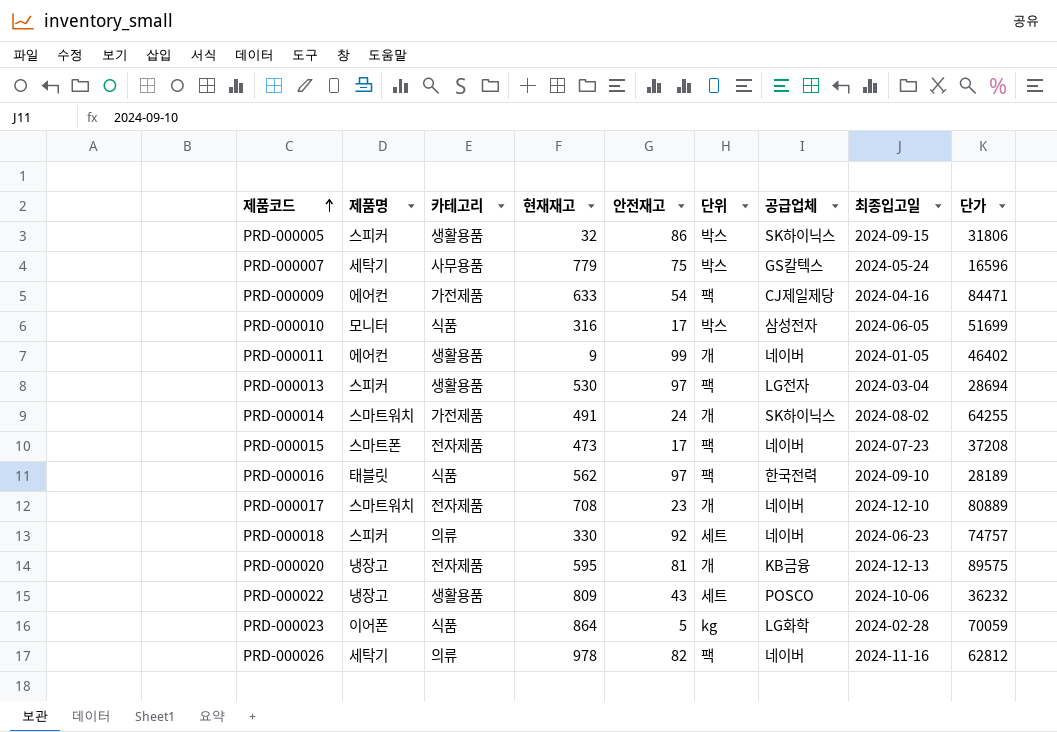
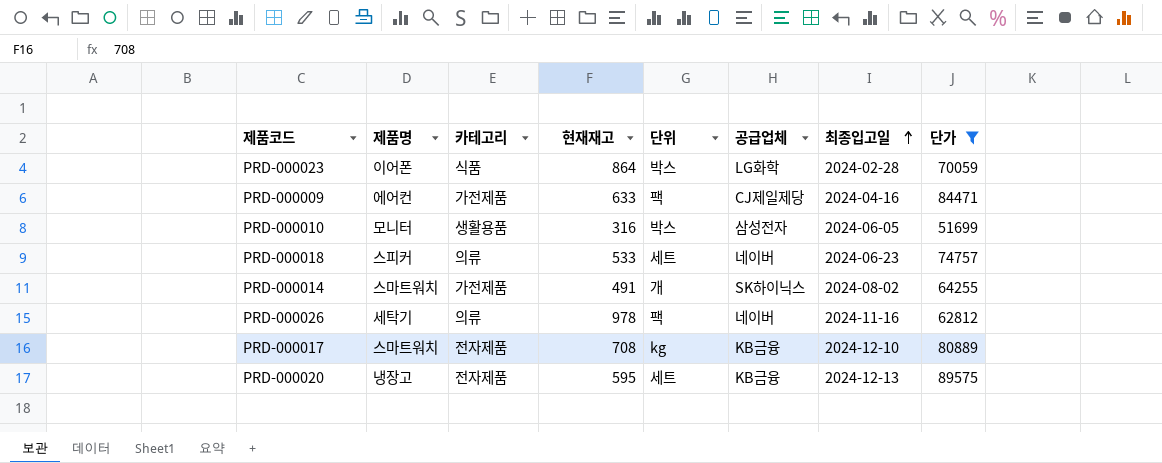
filter: none -> 단가 >= 51699
row order: 제품코드 ascending -> 최종입고일 ascending
column 안전재고 | position: 5 -> none
PRD-000023 | 단위: kg -> 박스
PRD-000010 | 카테고리: 식품 -> 생활용품
PRD-000018 | 현재재고: 330 -> 533
PRD-000017 | 단위: 개 -> kg
PRD-000017 | 공급업체: 네이버 -> KB금융
PRD-000020 | 단위: 개 -> 세트

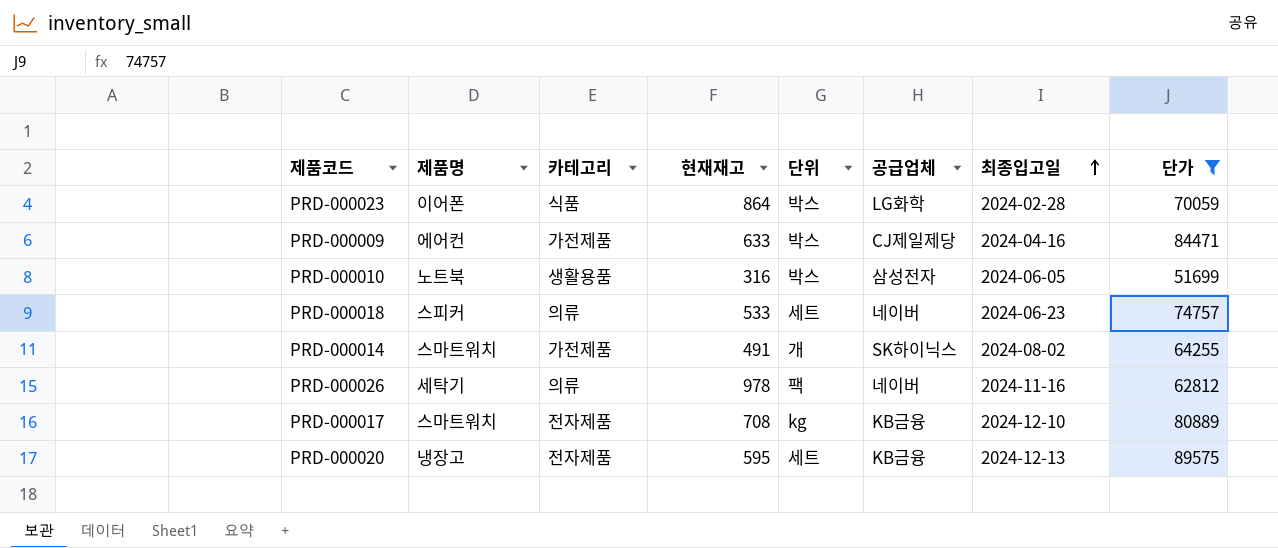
PRD-000009 | 단위: 팩 -> 박스
PRD-000010 | 제품명: 모니터 -> 노트북

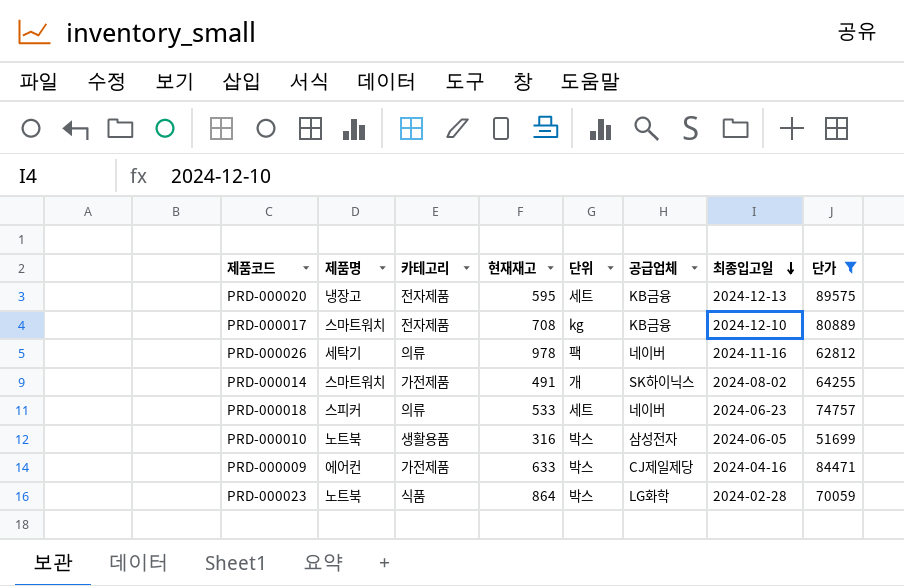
row order: 최종입고일 ascending -> 최종입고일 descending
PRD-000023 | 제품명: 이어폰 -> 노트북

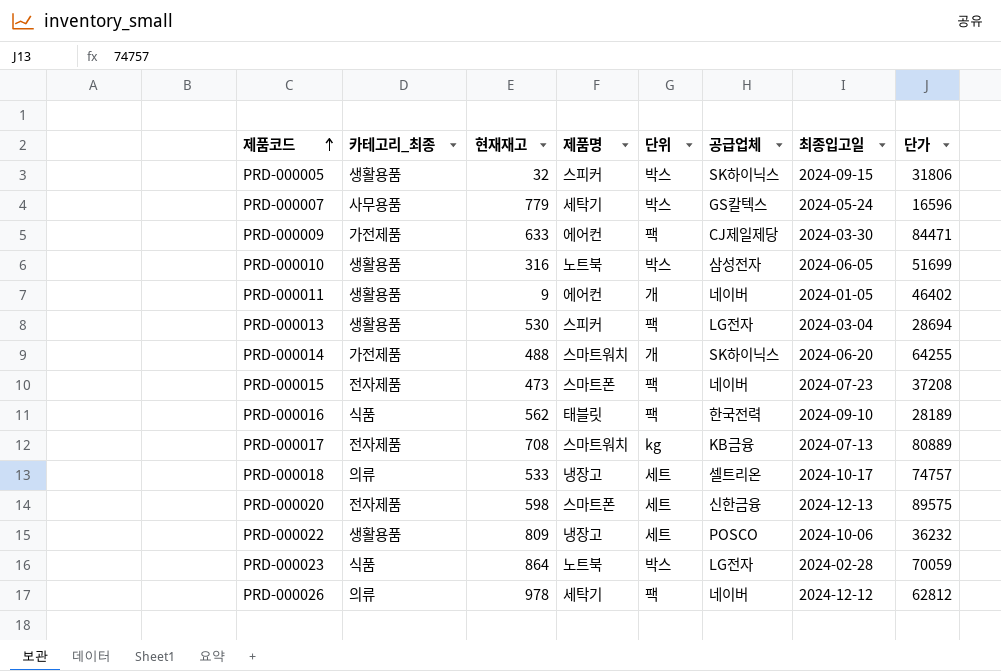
filter: 단가 >= 51699 -> none
row order: 최종입고일 descending -> 제품코드 ascending
column name: 카테고리 -> 카테고리_최종
column 제품명 | position: 2 -> 4
PRD-000009 | 단위: 박스 -> 팩
PRD-000009 | 최종입고일: 2024-04-16 -> 2024-03-30
PRD-000014 | 현재재고: 491 -> 488
PRD-000014 | 최종입고일: 2024-08-02 -> 2024-06-20
PRD-000017 | 최종입고일: 2024-12-10 -> 2024-07-13
PRD-000018 | 제품명: 스피커 -> 냉장고
PRD-000018 | 공급업체: 네이버 -> 셀트리온
PRD-000018 | 최종입고일: 2024-06-23 -> 2024-10-17
PRD-000020 | 현재재고: 595 -> 598
PRD-000020 | 제품명: 냉장고 -> 스마트폰
PRD-000020 | 공급업체: KB금융 -> 신한금융
PRD-000023 | 공급업체: LG화학 -> LG전자
PRD-000026 | 최종입고일: 2024-11-16 -> 2024-12-12

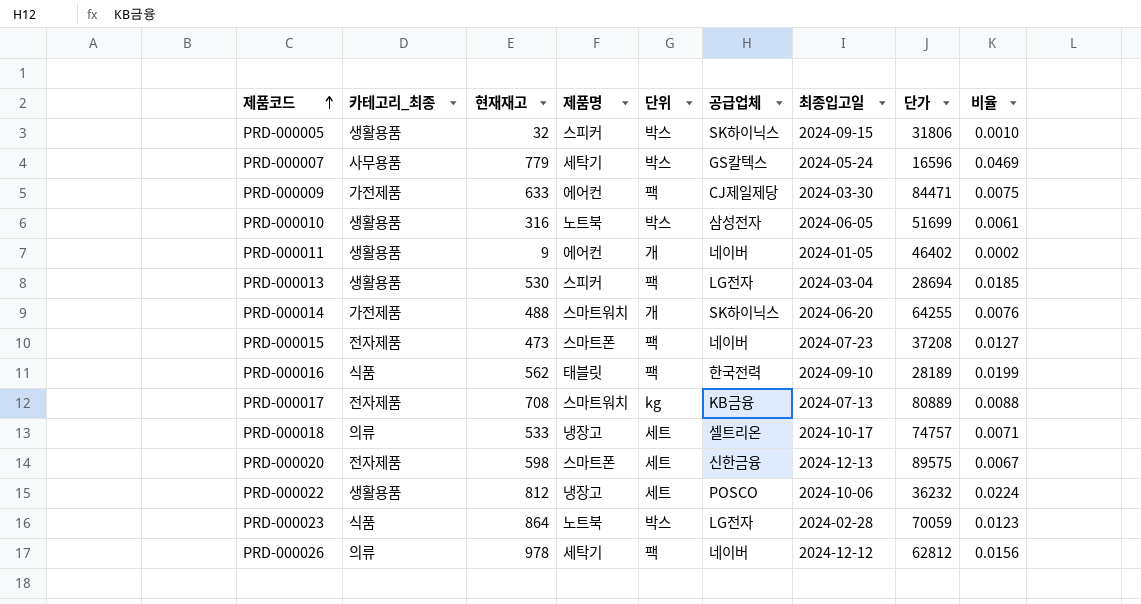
column 비율 | formula: none -> [현재재고] / [단가]
PRD-000022 | 현재재고: 809 -> 812

